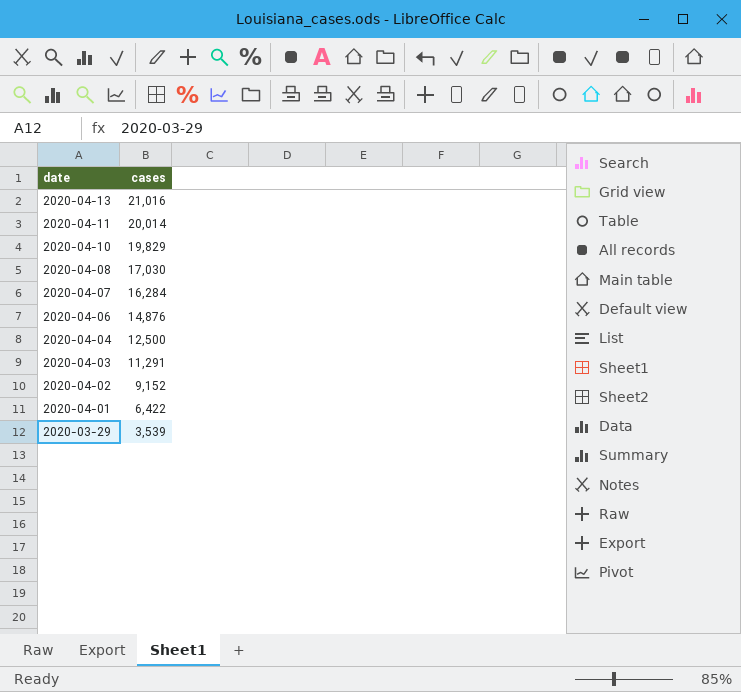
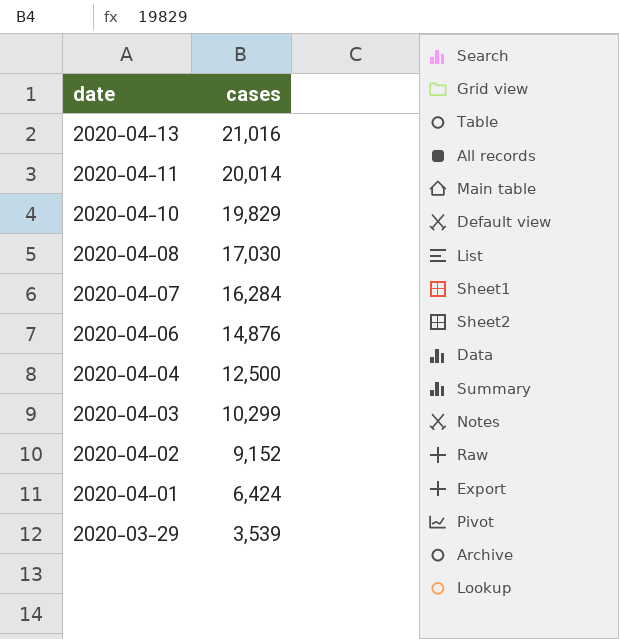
2020-04-03 | cases: 11,291 -> 10,299
2020-04-01 | cases: 6,422 -> 6,424

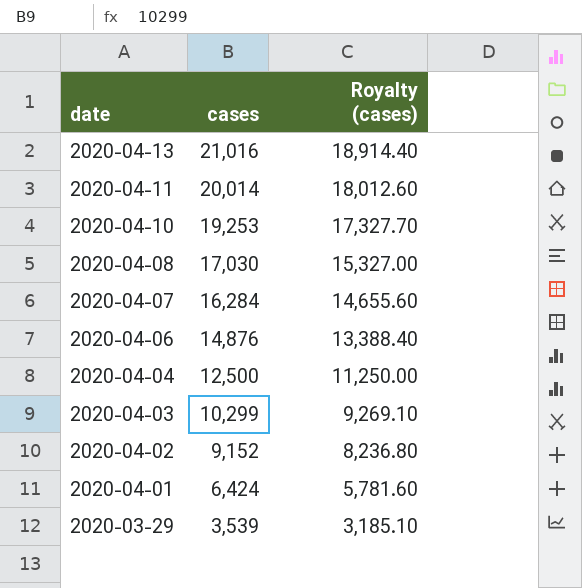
column Royalty (cases) | formula: none -> [cases] * 0.9
2020-04-10 | cases: 19,829 -> 19,253

